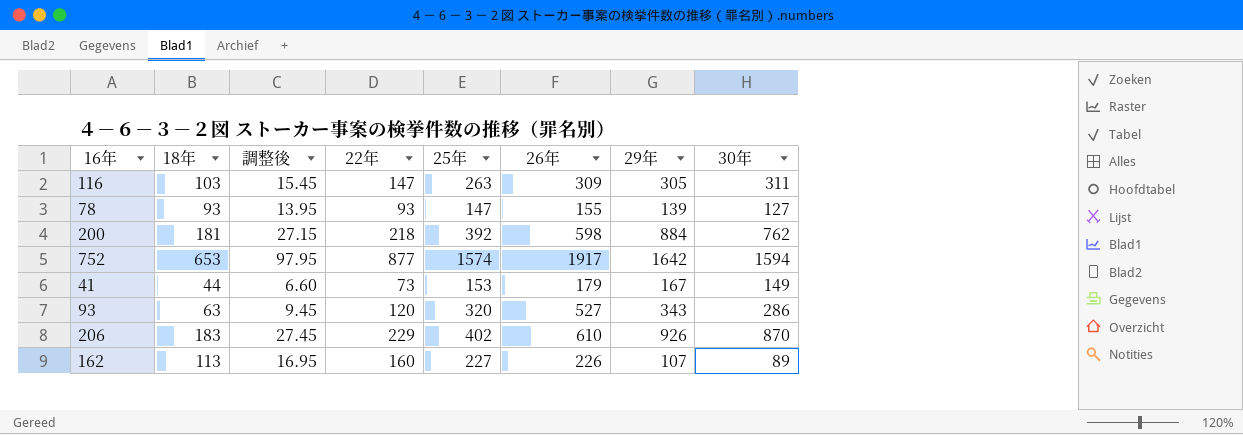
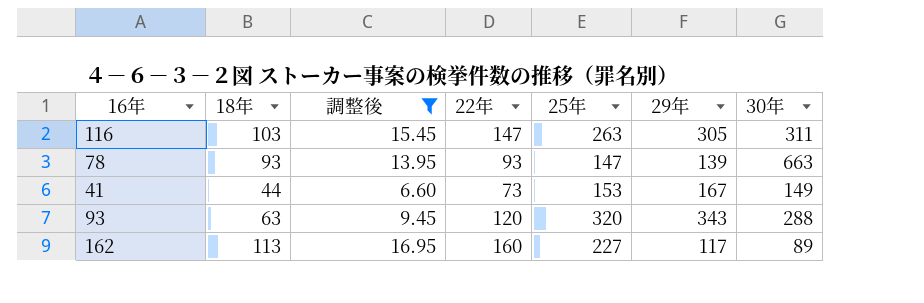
filter: none -> 調整後 <= 16.95
column 26年 | position: 6 -> none
78 | 30年: 127 -> 663
93 | 30年: 286 -> 288
162 | 29年: 107 -> 117

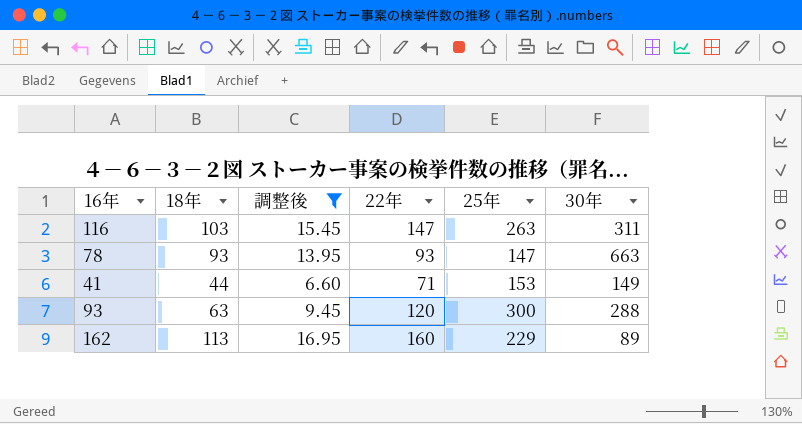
column 29年 | position: 6 -> none
41 | 22年: 73 -> 71
93 | 25年: 320 -> 300
162 | 25年: 227 -> 229

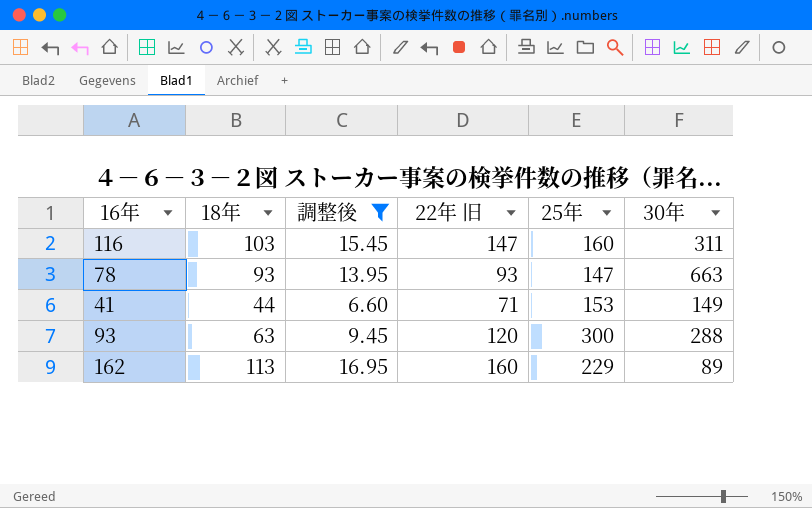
column name: 22年 -> 22年 旧
116 | 25年: 263 -> 160

